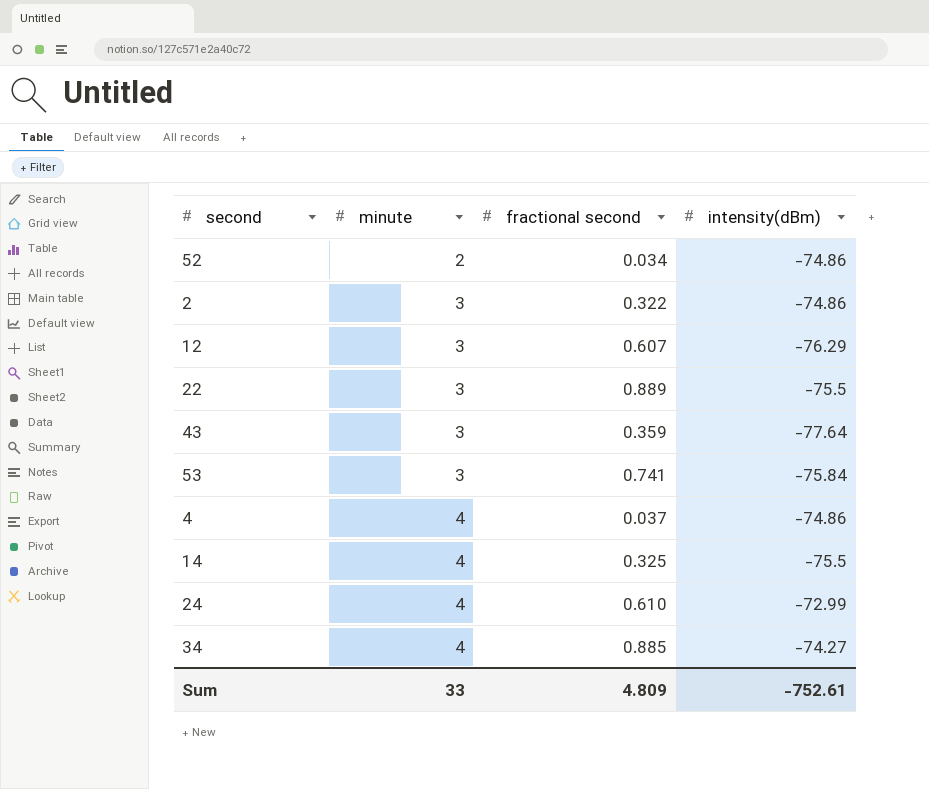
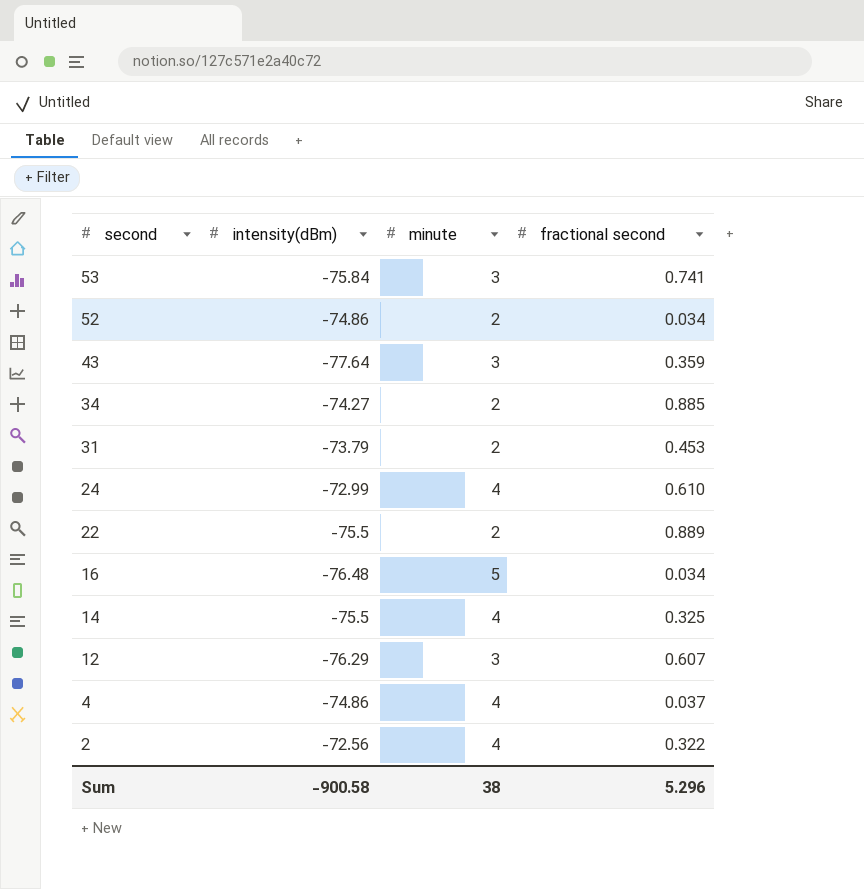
row order: minute ascending -> second descending
column intensity(dBm) | position: 4 -> 2
34 | minute: 4 -> 2
row 31: none -> -73.79 | 2 | 0.453
22 | minute: 3 -> 2
row 16: none -> -76.48 | 5 | 0.034
2 | intensity(dBm): -74.86 -> -72.56
2 | minute: 3 -> 4
Sum | intensity(dBm): -752.61 -> -900.58
Sum | minute: 33 -> 38
Sum | fractional second: 4.809 -> 5.296

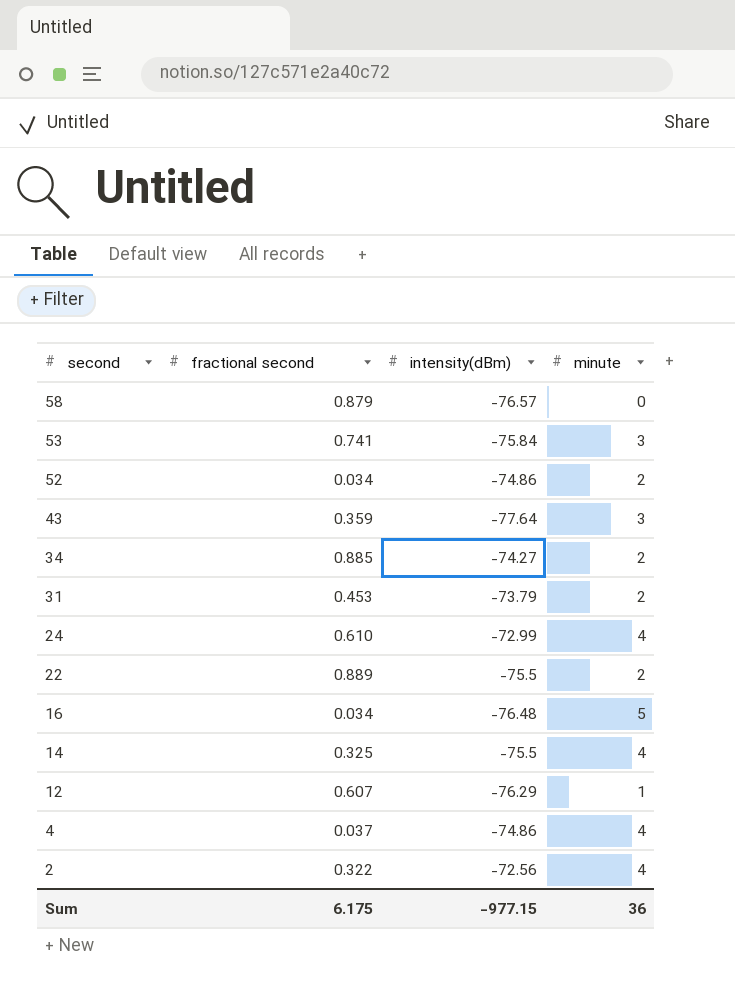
column fractional second | position: 4 -> 2
row 58: none -> 0.879 | -76.57 | 0
12 | minute: 3 -> 1
Sum | fractional second: 5.296 -> 6.175
Sum | intensity(dBm): -900.58 -> -977.15
Sum | minute: 38 -> 36

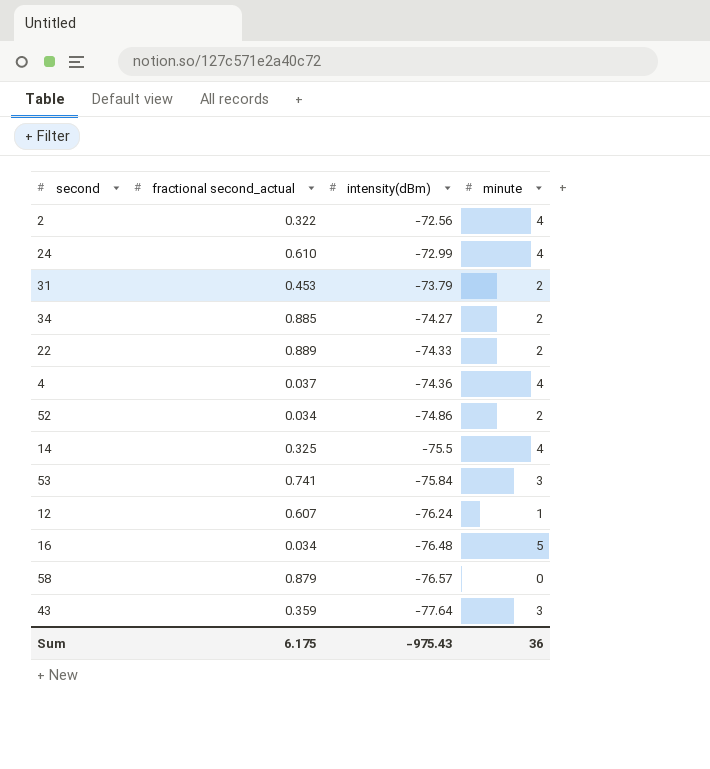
row order: second descending -> intensity(dBm) descending
column name: fractional second -> fractional second_actual
22 | intensity(dBm): -75.5 -> -74.33
4 | intensity(dBm): -74.86 -> -74.36
12 | intensity(dBm): -76.29 -> -76.24
Sum | intensity(dBm): -977.15 -> -975.43

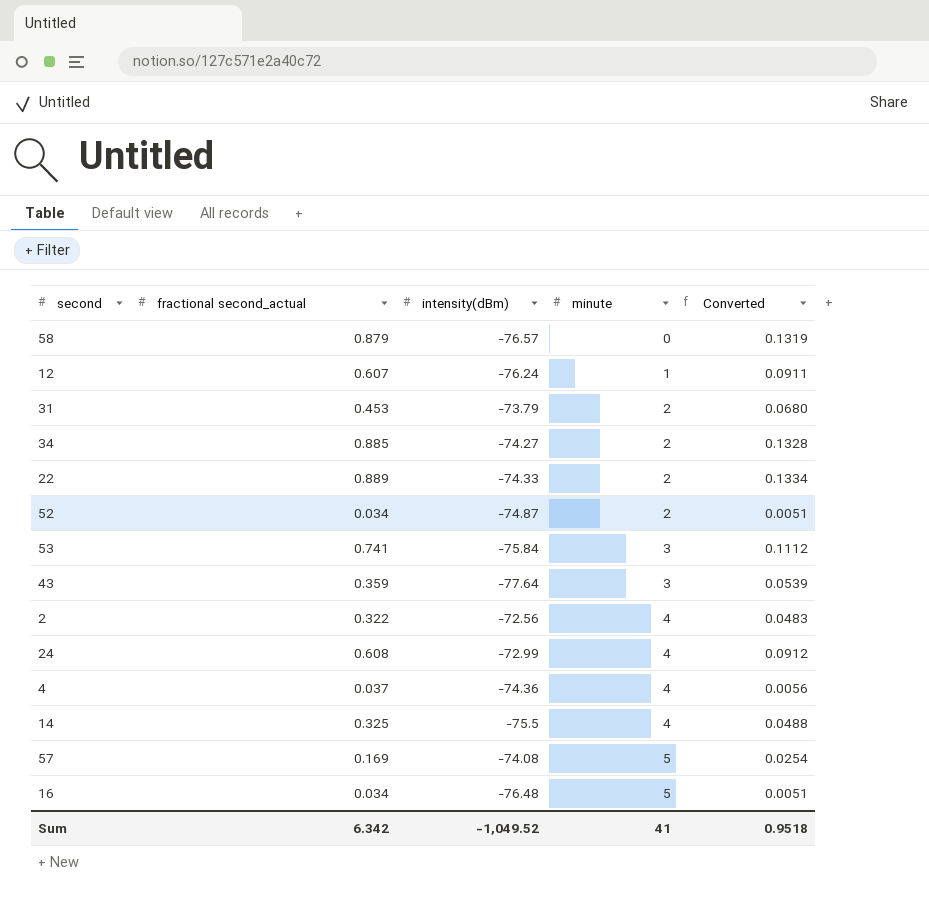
row order: intensity(dBm) descending -> minute ascending
column Converted | formula: none -> [fractional second_actual] * 0.15
52 | intensity(dBm): -74.86 -> -74.87
24 | fractional second_actual: 0.610 -> 0.608
row 57: none -> 0.169 | -74.08 | 5 | 0.0254
Sum | fractional second_actual: 6.175 -> 6.342
Sum | intensity(dBm): -975.43 -> -1,049.52
Sum | minute: 36 -> 41

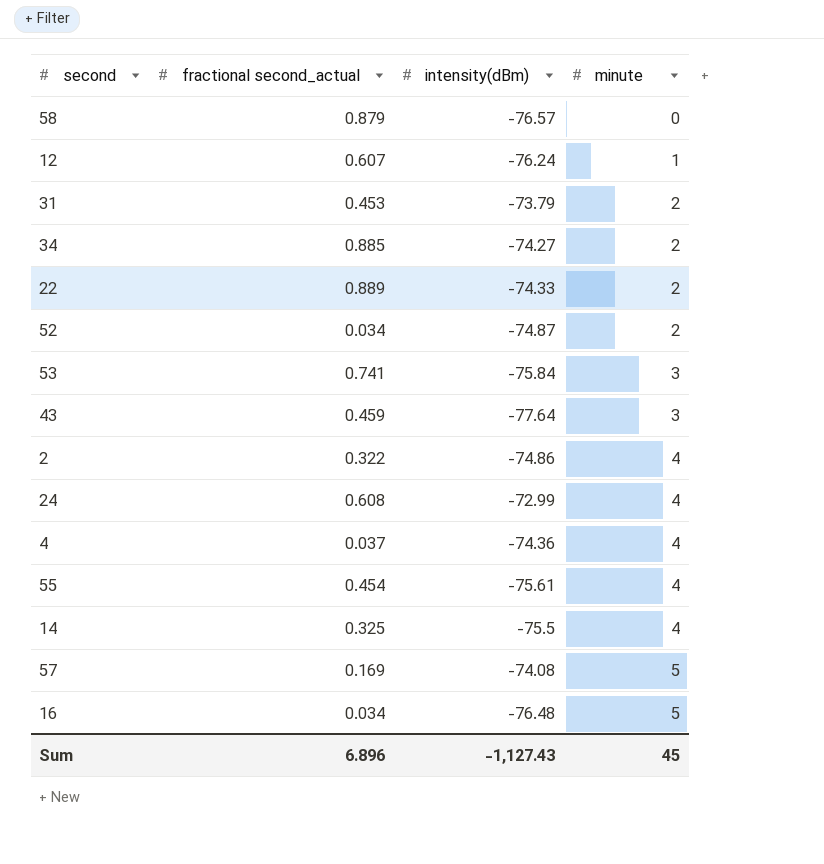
column Converted | formula: [fractional second_actual] * 0.15 -> none
43 | fractional second_actual: 0.359 -> 0.459
2 | intensity(dBm): -72.56 -> -74.86
row 55: none -> 0.454 | -75.61 | 4
Sum | fractional second_actual: 6.342 -> 6.896
Sum | intensity(dBm): -1,049.52 -> -1,127.43
Sum | minute: 41 -> 45

